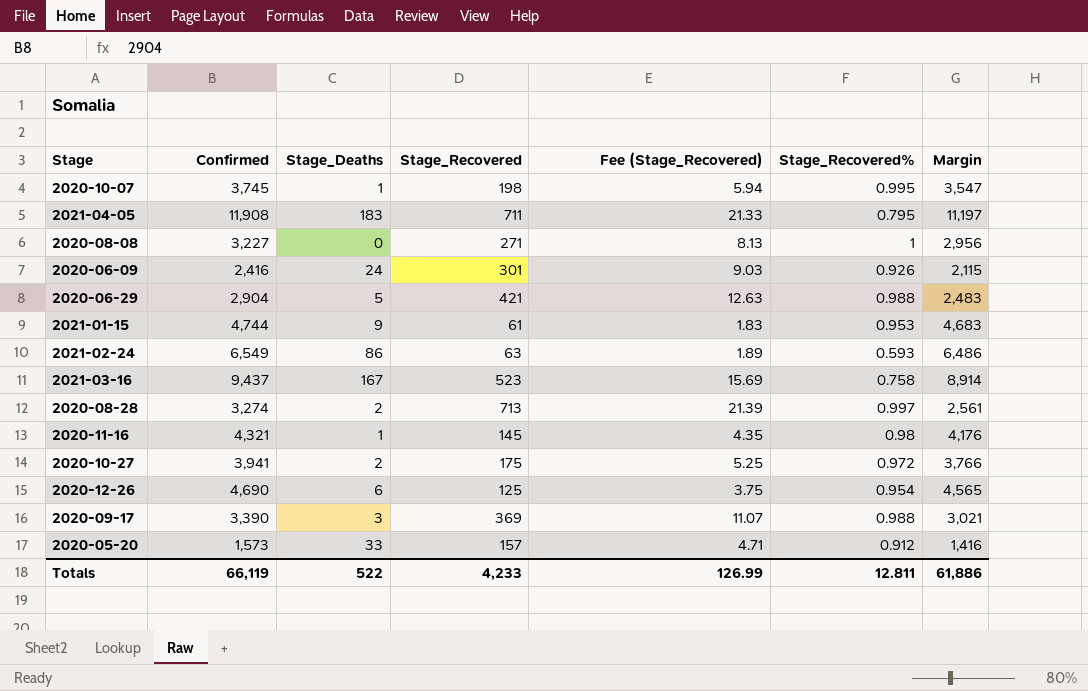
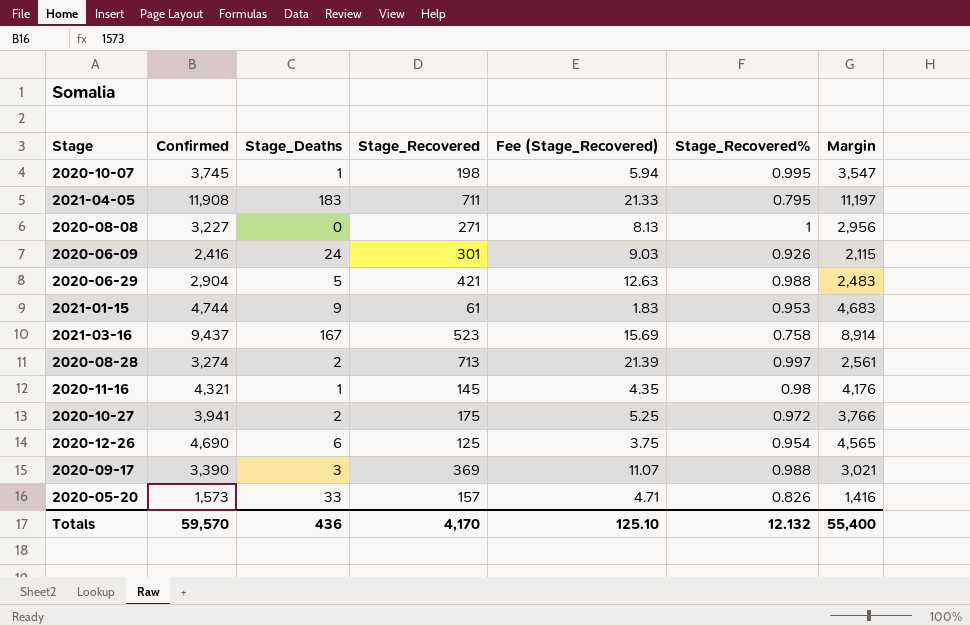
row 2021-02-24: 6,549 | 86 | 63 | 1.89 | 0.593 | 6,486 -> none
2020-05-20 | Stage_Recovered%: 0.912 -> 0.826
Totals | Confirmed: 66,119 -> 59,570
Totals | Stage_Deaths: 522 -> 436
Totals | Stage_Recovered: 4,233 -> 4,170
Totals | Fee (Stage_Recovered): 126.99 -> 125.10
Totals | Stage_Recovered%: 12.811 -> 12.132
Totals | Margin: 61,886 -> 55,400

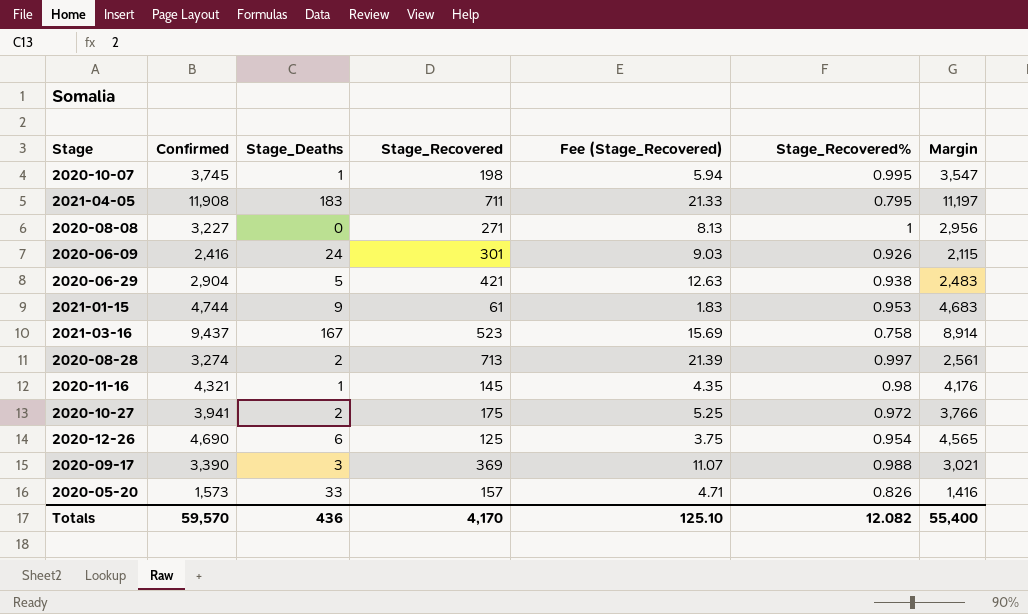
2020-06-29 | Stage_Recovered%: 0.988 -> 0.938
Totals | Stage_Recovered%: 12.132 -> 12.082

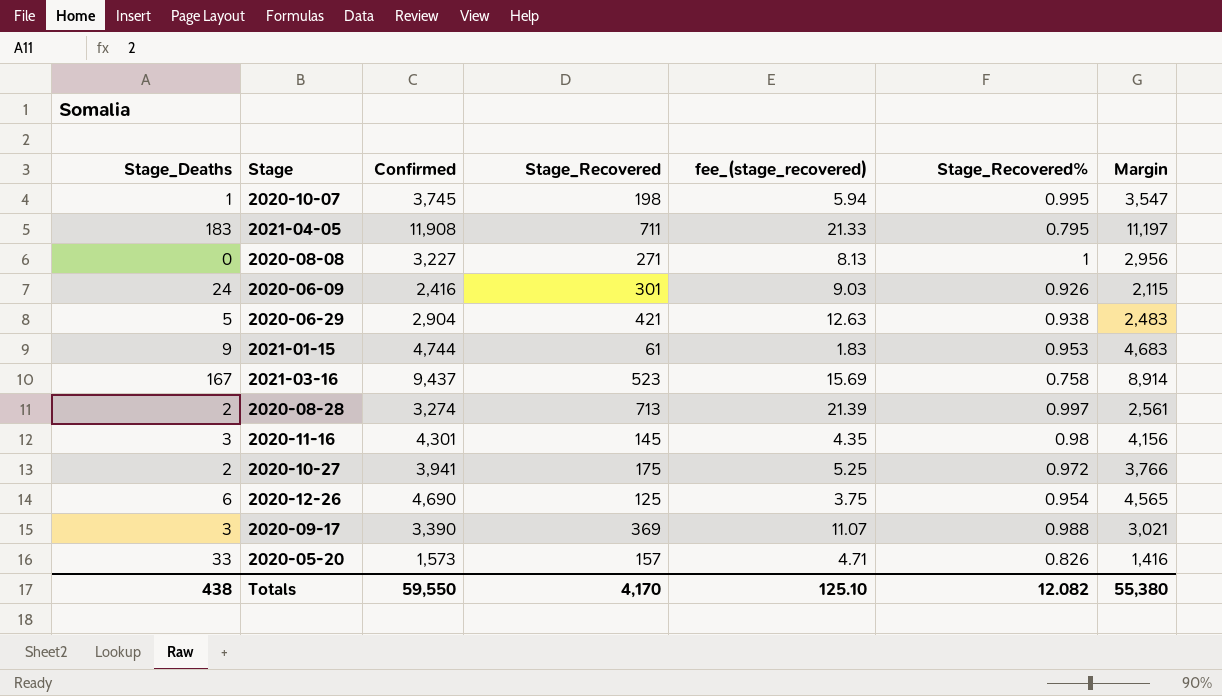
column Stage_Deaths | position: 3 -> 1
column name: Fee (Stage_Recovered) -> fee_(stage_recovered)
2020-11-16 | Stage_Deaths: 1 -> 3
2020-11-16 | Confirmed: 4,321 -> 4,301
2020-11-16 | Margin: 4,176 -> 4,156
Totals | Stage_Deaths: 436 -> 438
Totals | Confirmed: 59,570 -> 59,550
Totals | Margin: 55,400 -> 55,380

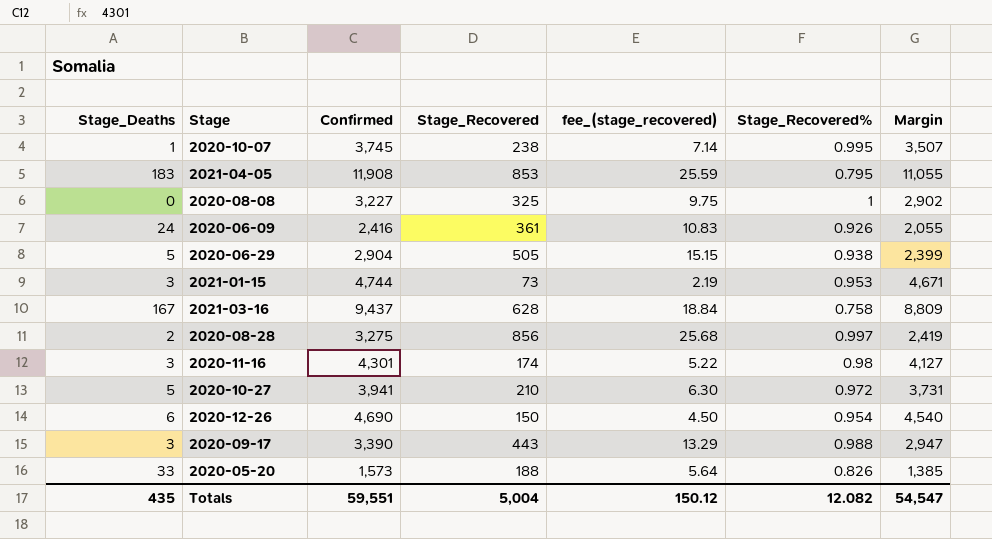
2020-10-07 | Stage_Recovered: 198 -> 238
2020-10-07 | fee_(stage_recovered): 5.94 -> 7.14
2020-10-07 | Margin: 3,547 -> 3,507
2021-04-05 | Stage_Recovered: 711 -> 853
2021-04-05 | fee_(stage_recovered): 21.33 -> 25.59
2021-04-05 | Margin: 11,197 -> 11,055
2020-08-08 | Stage_Recovered: 271 -> 325
2020-08-08 | fee_(stage_recovered): 8.13 -> 9.75
2020-08-08 | Margin: 2,956 -> 2,902
2020-06-09 | Stage_Recovered: 301 -> 361
2020-06-09 | fee_(stage_recovered): 9.03 -> 10.83
2020-06-09 | Margin: 2,115 -> 2,055
2020-06-29 | Stage_Recovered: 421 -> 505
2020-06-29 | fee_(stage_recovered): 12.63 -> 15.15
2020-06-29 | Margin: 2,483 -> 2,399
2021-01-15 | Stage_Deaths: 9 -> 3
2021-01-15 | Stage_Recovered: 61 -> 73
2021-01-15 | fee_(stage_recovered): 1.83 -> 2.19
2021-01-15 | Margin: 4,683 -> 4,671
2021-03-16 | Stage_Recovered: 523 -> 628
2021-03-16 | fee_(stage_recovered): 15.69 -> 18.84
2021-03-16 | Margin: 8,914 -> 8,809
2020-08-28 | Confirmed: 3,274 -> 3,275
2020-08-28 | Stage_Recovered: 713 -> 856
2020-08-28 | fee_(stage_recovered): 21.39 -> 25.68
2020-08-28 | Margin: 2,561 -> 2,419
2020-11-16 | Stage_Recovered: 145 -> 174
2020-11-16 | fee_(stage_recovered): 4.35 -> 5.22
2020-11-16 | Margin: 4,156 -> 4,127
2020-10-27 | Stage_Deaths: 2 -> 5
2020-10-27 | Stage_Recovered: 175 -> 210
2020-10-27 | fee_(stage_recovered): 5.25 -> 6.30
2020-10-27 | Margin: 3,766 -> 3,731
2020-12-26 | Stage_Recovered: 125 -> 150
2020-12-26 | fee_(stage_recovered): 3.75 -> 4.50
2020-12-26 | Margin: 4,565 -> 4,540
2020-09-17 | Stage_Recovered: 369 -> 443
2020-09-17 | fee_(stage_recovered): 11.07 -> 13.29
2020-09-17 | Margin: 3,021 -> 2,947
2020-05-20 | Stage_Recovered: 157 -> 188
2020-05-20 | fee_(stage_recovered): 4.71 -> 5.64
2020-05-20 | Margin: 1,416 -> 1,385
Totals | Stage_Deaths: 438 -> 435
Totals | Confirmed: 59,550 -> 59,551
Totals | Stage_Recovered: 4,170 -> 5,004
Totals | fee_(stage_recovered): 125.10 -> 150.12
Totals | Margin: 55,380 -> 54,547

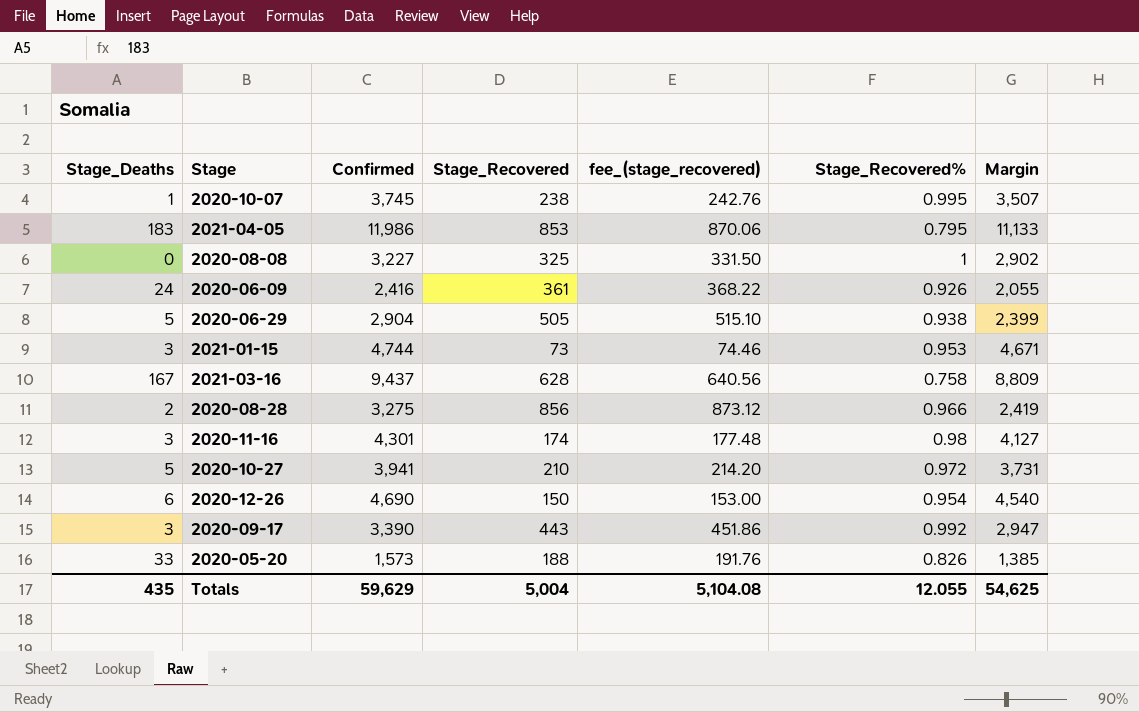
column fee_(stage_recovered) | formula: [Stage_Recovered] * 0.03 -> [Stage_Recovered] * 1.02
2021-04-05 | Confirmed: 11,908 -> 11,986
2021-04-05 | Margin: 11,055 -> 11,133
2020-08-28 | Stage_Recovered%: 0.997 -> 0.966
2020-09-17 | Stage_Recovered%: 0.988 -> 0.992
Totals | Confirmed: 59,551 -> 59,629
Totals | fee_(stage_recovered): 150.12 -> 5,104.08
Totals | Stage_Recovered%: 12.082 -> 12.055
Totals | Margin: 54,547 -> 54,625

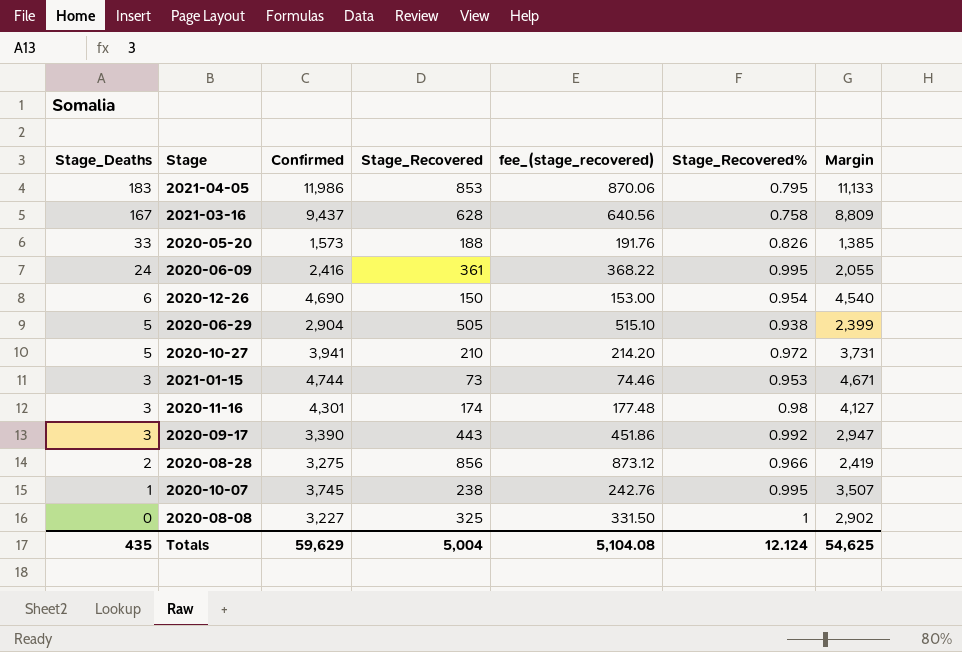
row order: none -> Stage_Deaths descending
2020-06-09 | Stage_Recovered%: 0.926 -> 0.995
Totals | Stage_Recovered%: 12.055 -> 12.124

